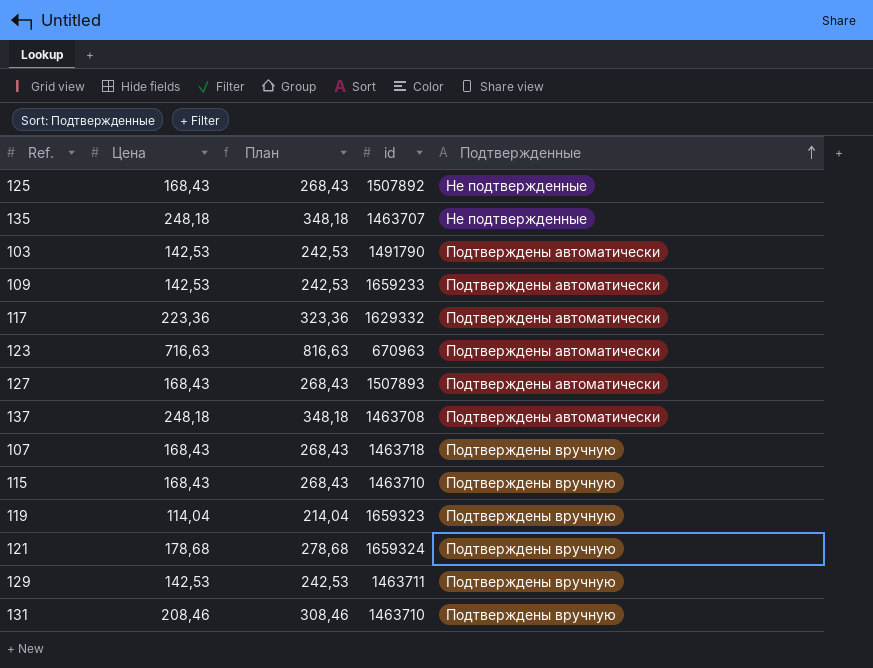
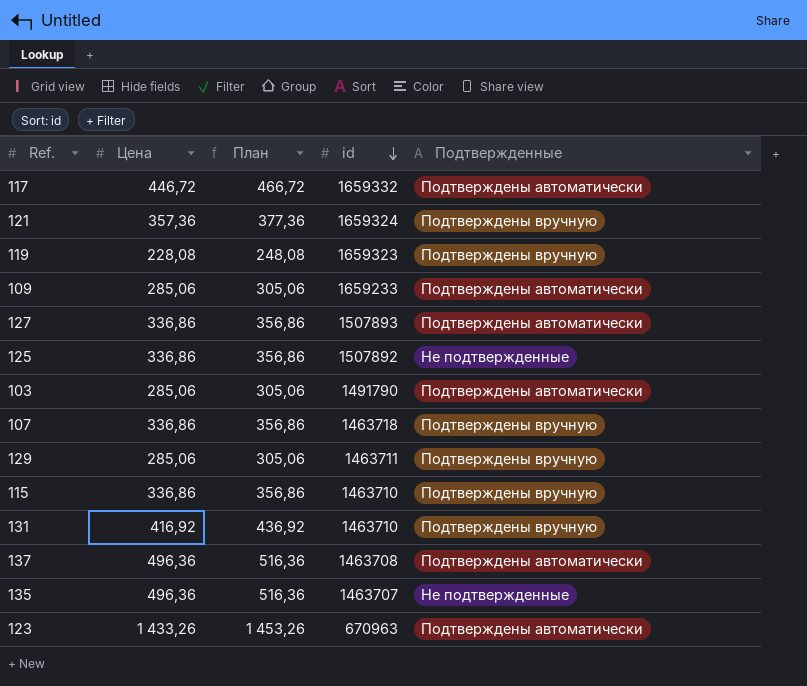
row order: Подтвержденные ascending -> id descending
column План | formula: [Цена] + 100 -> [Цена] + 20
117 | Цена: 223,36 -> 446,72
117 | id: 1629332 -> 1659332
121 | Цена: 178,68 -> 357,36
119 | Цена: 114,04 -> 228,08
109 | Цена: 142,53 -> 285,06
127 | Цена: 168,43 -> 336,86
125 | Цена: 168,43 -> 336,86
103 | Цена: 142,53 -> 285,06
107 | Цена: 168,43 -> 336,86
129 | Цена: 142,53 -> 285,06
115 | Цена: 168,43 -> 336,86
131 | Цена: 208,46 -> 416,92
137 | Цена: 248,18 -> 496,36
135 | Цена: 248,18 -> 496,36
123 | Цена: 716,63 -> 1 433,26

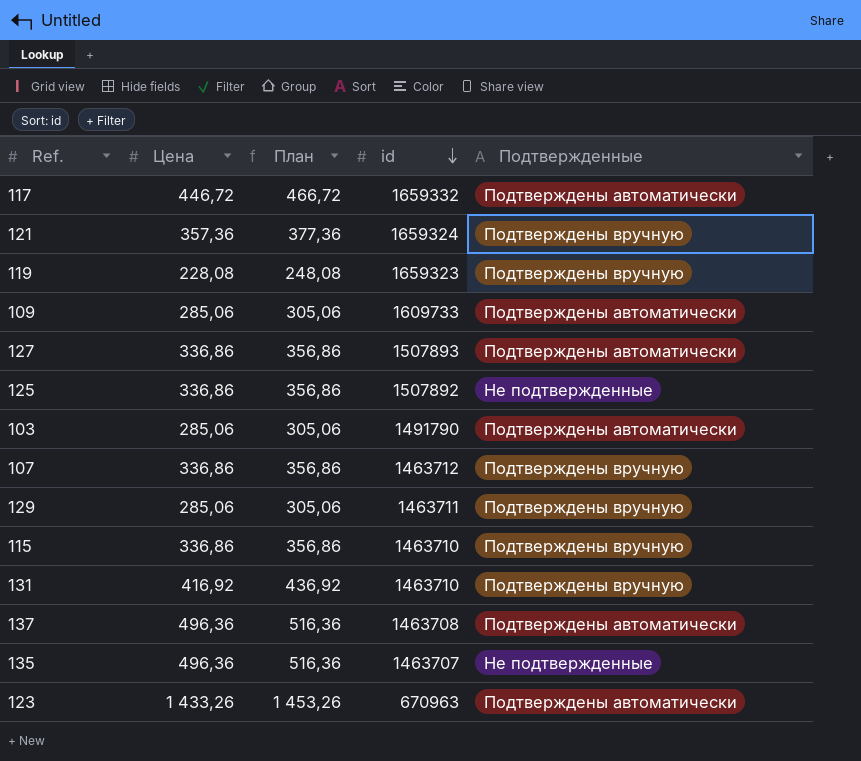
109 | id: 1659233 -> 1609733
107 | id: 1463718 -> 1463712

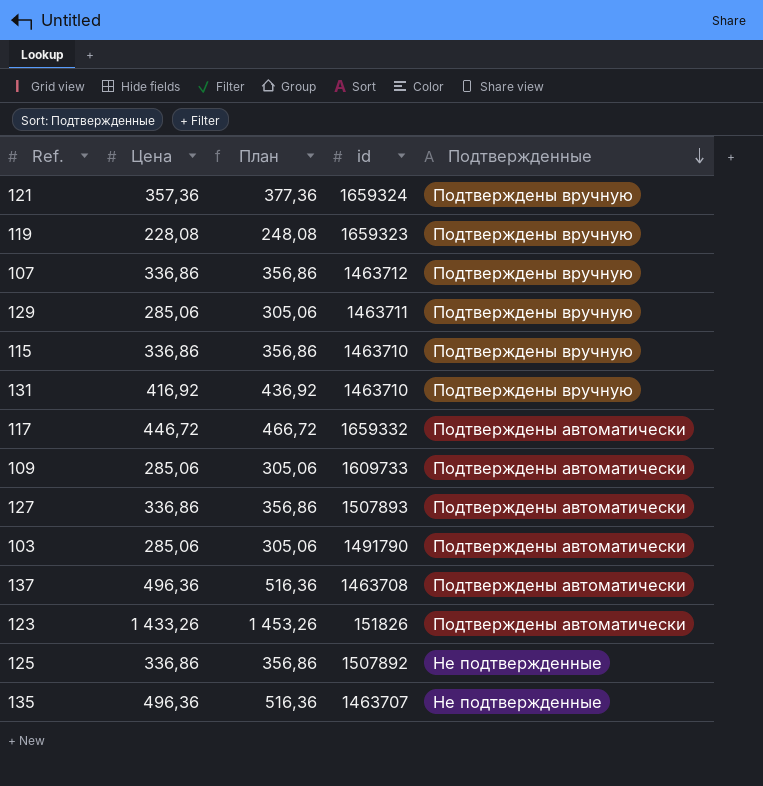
row order: id descending -> Подтвержденные descending
123 | id: 670963 -> 151826

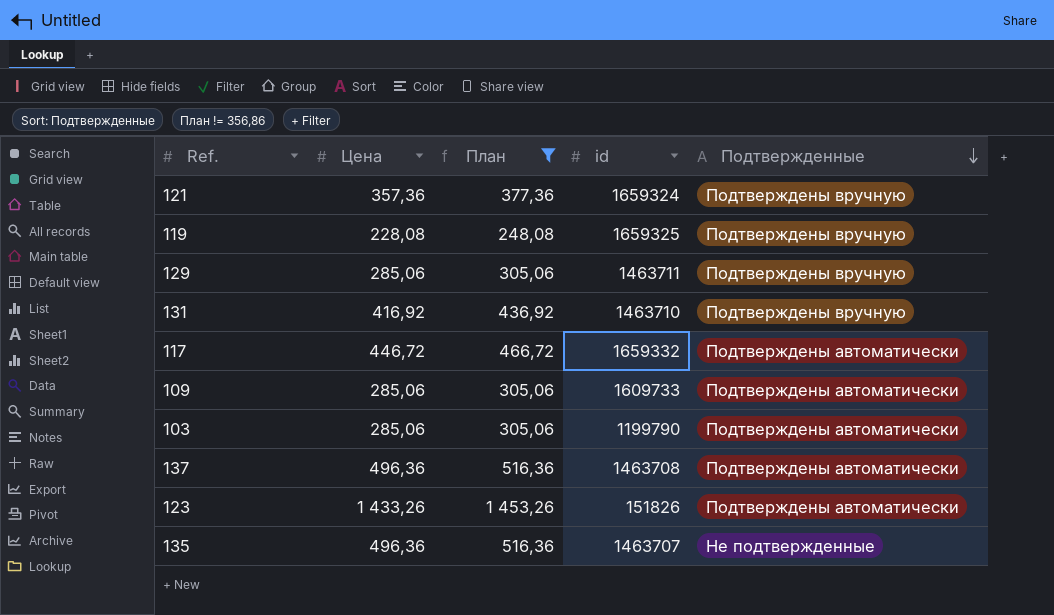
filter: none -> План != 356,86
119 | id: 1659323 -> 1659325
103 | id: 1491790 -> 1199790

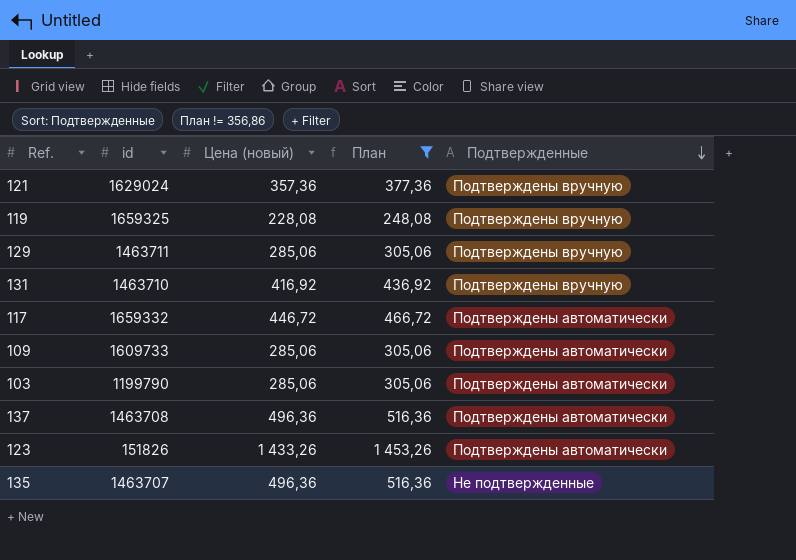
column id | position: 4 -> 2
column name: Цена -> Цена (новый)
121 | id: 1659324 -> 1629024

